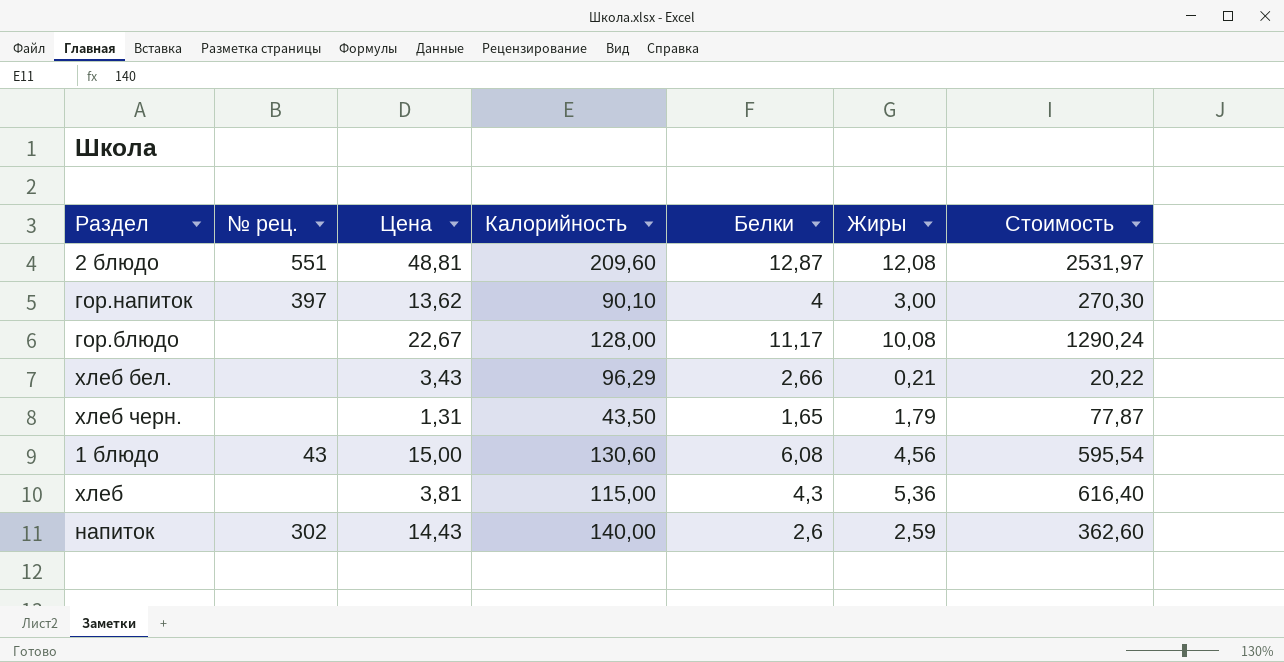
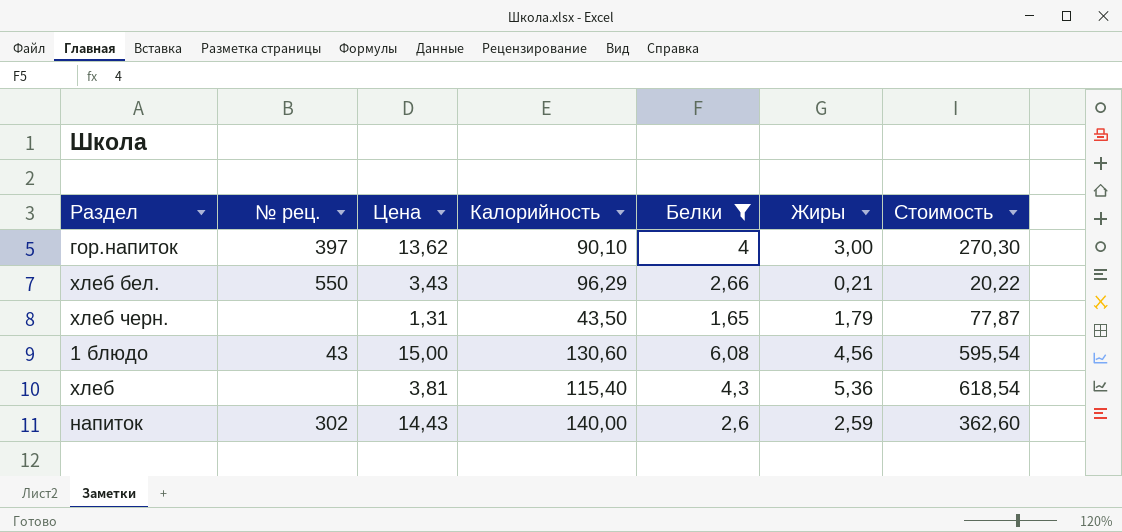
filter: none -> Белки <= 6,08
хлеб бел. | № рец.: none -> 550
хлеб | Калорийность: 115,00 -> 115,40
хлеб | Стоимость: 616,40 -> 618,54

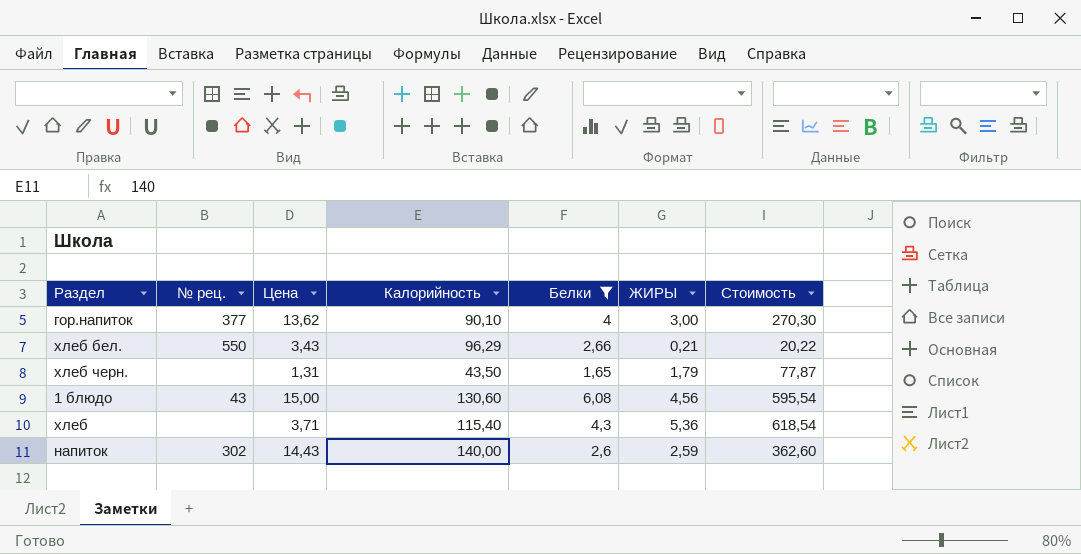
column name: Жиры -> ЖИРЫ
гор.напиток | № рец.: 397 -> 377
хлеб | Цена: 3,81 -> 3,71

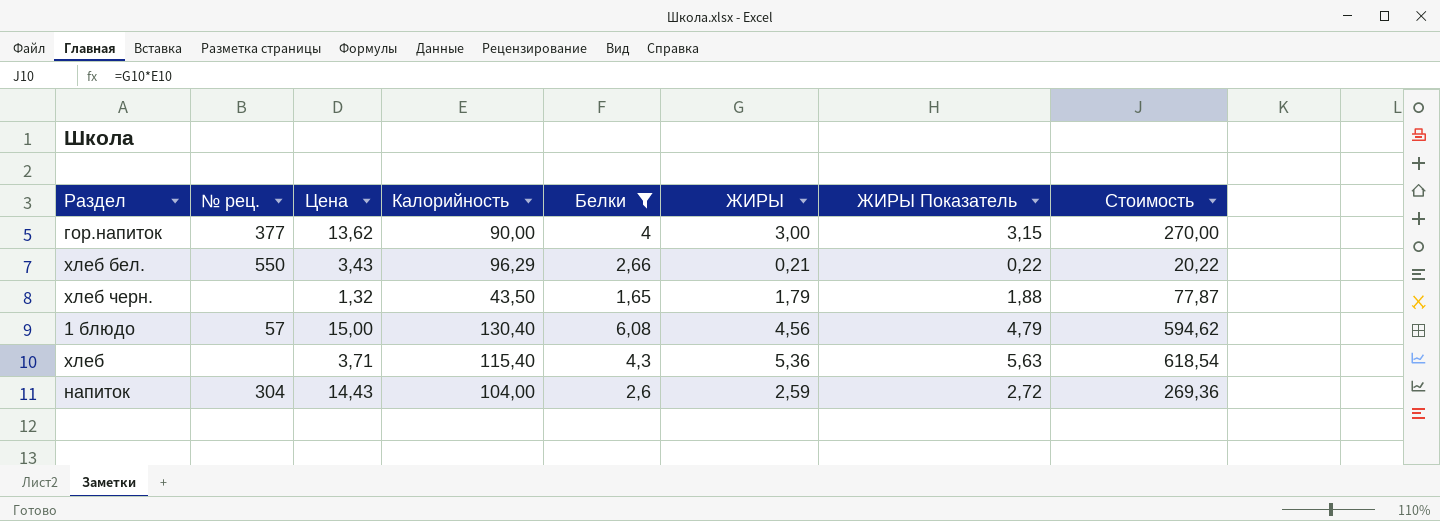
column ЖИРЫ Показатель | formula: none -> [ЖИРЫ] * 1,05
гор.напиток | Калорийность: 90,10 -> 90,00
гор.напиток | Стоимость: 270,30 -> 270,00
хлеб черн. | Цена: 1,31 -> 1,32
1 блюдо | № рец.: 43 -> 57
1 блюдо | Калорийность: 130,60 -> 130,40
1 блюдо | Стоимость: 595,54 -> 594,62
напиток | № рец.: 302 -> 304
напиток | Калорийность: 140,00 -> 104,00
напиток | Стоимость: 362,60 -> 269,36

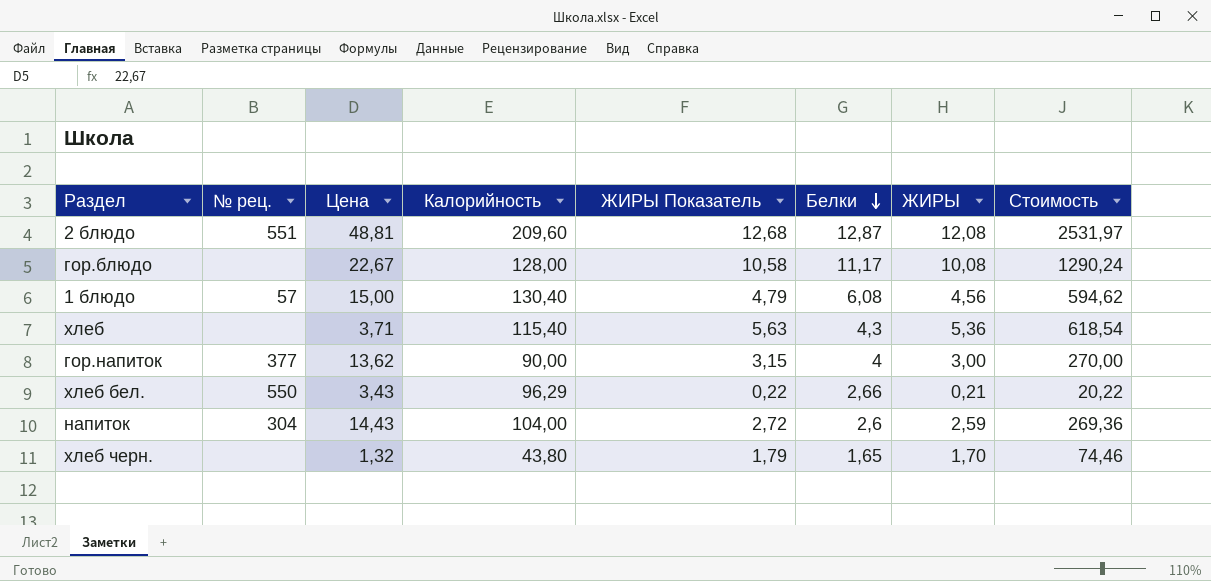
filter: Белки <= 6,08 -> none
row order: none -> Белки descending
column ЖИРЫ Показатель | position: 7 -> 5
хлеб черн. | Калорийность: 43,50 -> 43,80
хлеб черн. | ЖИРЫ Показатель: 1,88 -> 1,79
хлеб черн. | ЖИРЫ: 1,79 -> 1,70
хлеб черн. | Стоимость: 77,87 -> 74,46

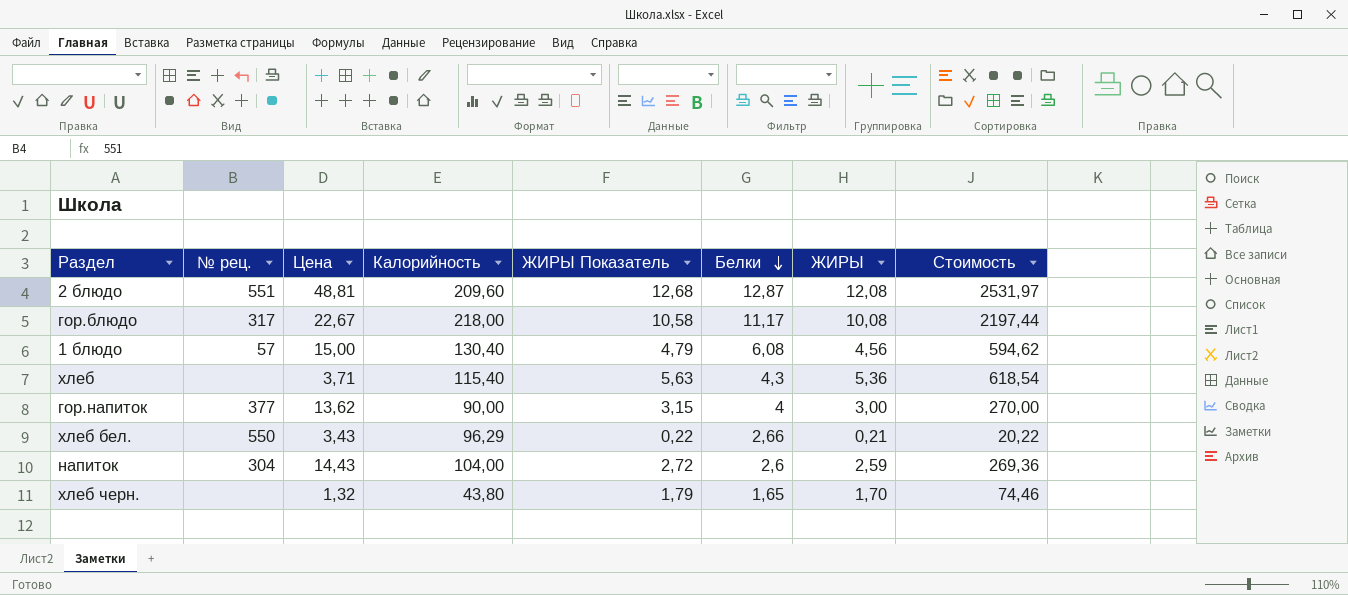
гор.блюдо | № рец.: none -> 317
гор.блюдо | Калорийность: 128,00 -> 218,00
гор.блюдо | Стоимость: 1290,24 -> 2197,44

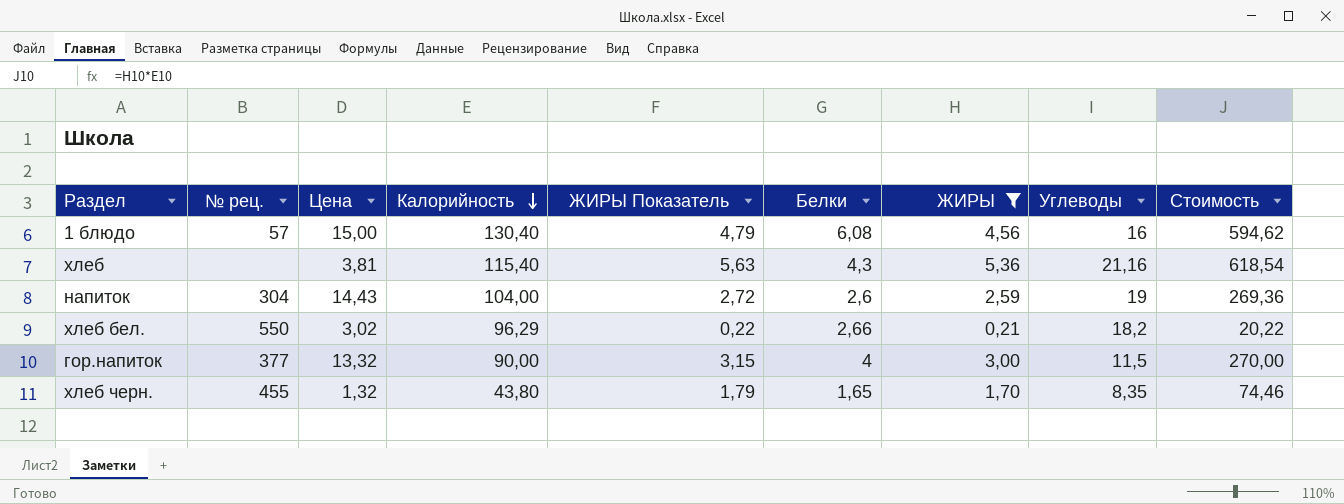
filter: none -> ЖИРЫ <= 5,36
row order: Белки descending -> Калорийность descending
column Углеводы | position: none -> 8
хлеб | Цена: 3,71 -> 3,81
хлеб бел. | Цена: 3,43 -> 3,02
гор.напиток | Цена: 13,62 -> 13,32
хлеб черн. | № рец.: none -> 455

